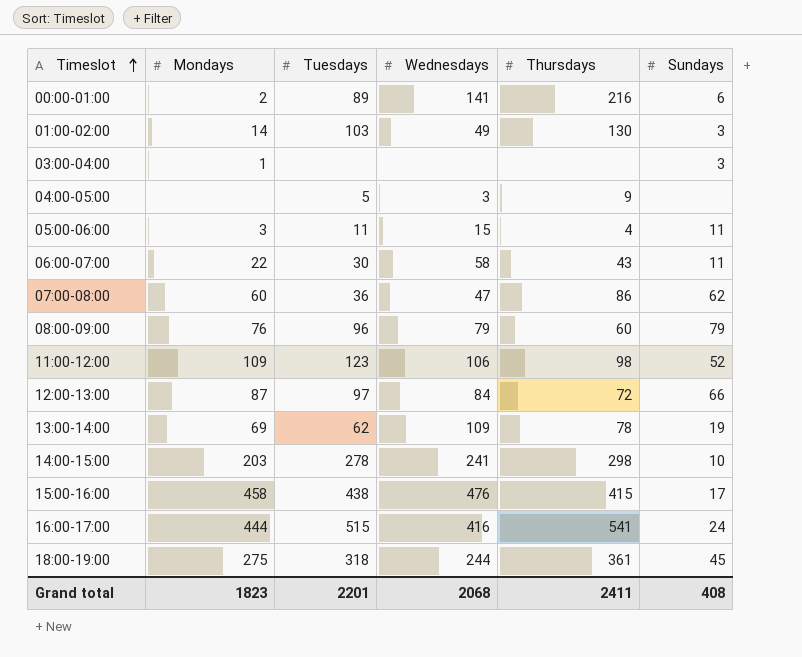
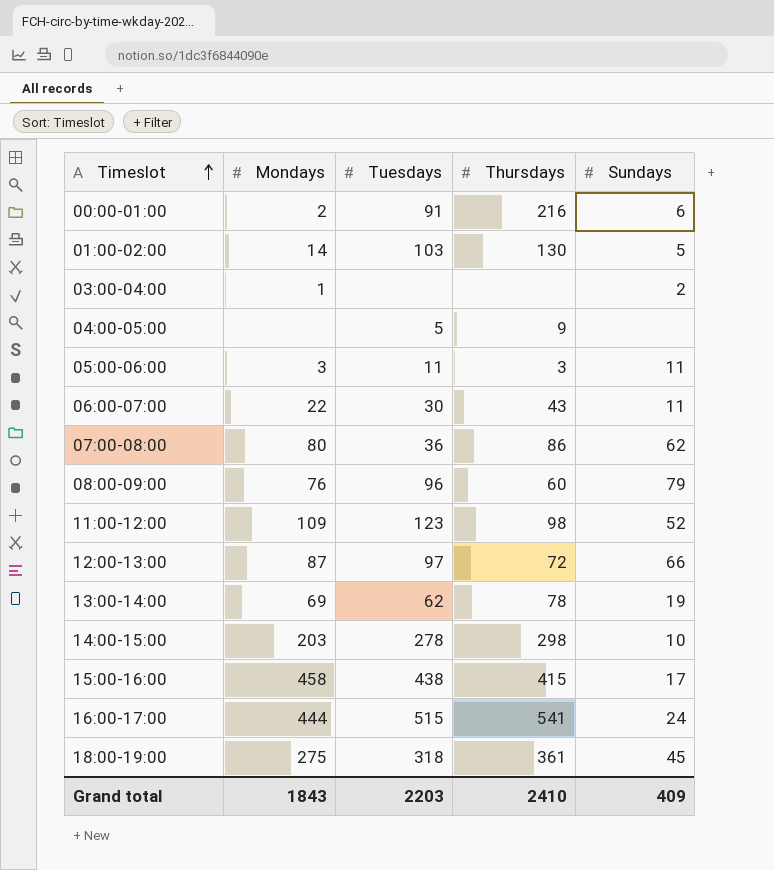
column Wednesdays | position: 4 -> none
00:00-01:00 | Tuesdays: 89 -> 91
01:00-02:00 | Sundays: 3 -> 5
03:00-04:00 | Sundays: 3 -> 2
05:00-06:00 | Thursdays: 4 -> 3
07:00-08:00 | Mondays: 60 -> 80
Grand total | Mondays: 1823 -> 1843
Grand total | Tuesdays: 2201 -> 2203
Grand total | Thursdays: 2411 -> 2410
Grand total | Sundays: 408 -> 409

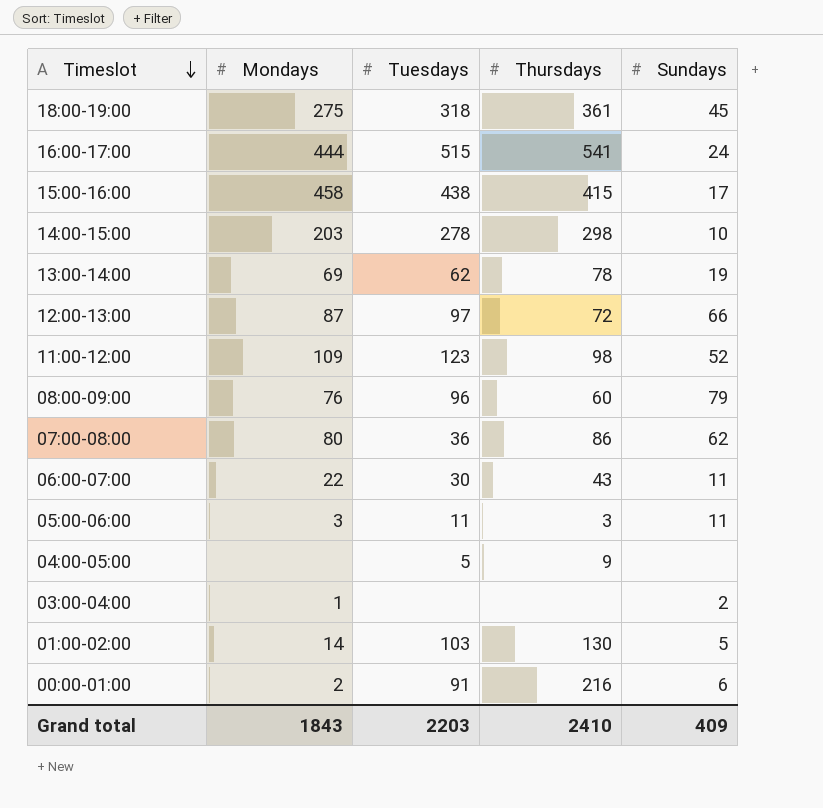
row order: Timeslot ascending -> Timeslot descending

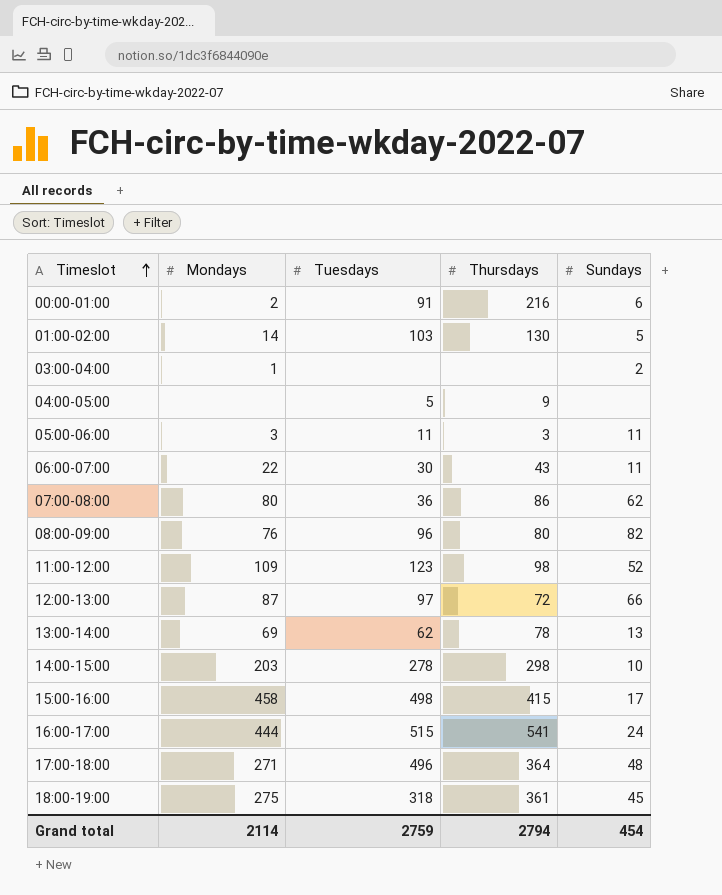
row order: Timeslot descending -> Timeslot ascending
08:00-09:00 | Thursdays: 60 -> 80
08:00-09:00 | Sundays: 79 -> 82
13:00-14:00 | Sundays: 19 -> 13
15:00-16:00 | Tuesdays: 438 -> 498
row 17:00-18:00: none -> 271 | 496 | 364 | 48
Grand total | Mondays: 1843 -> 2114
Grand total | Tuesdays: 2203 -> 2759
Grand total | Thursdays: 2410 -> 2794
Grand total | Sundays: 409 -> 454

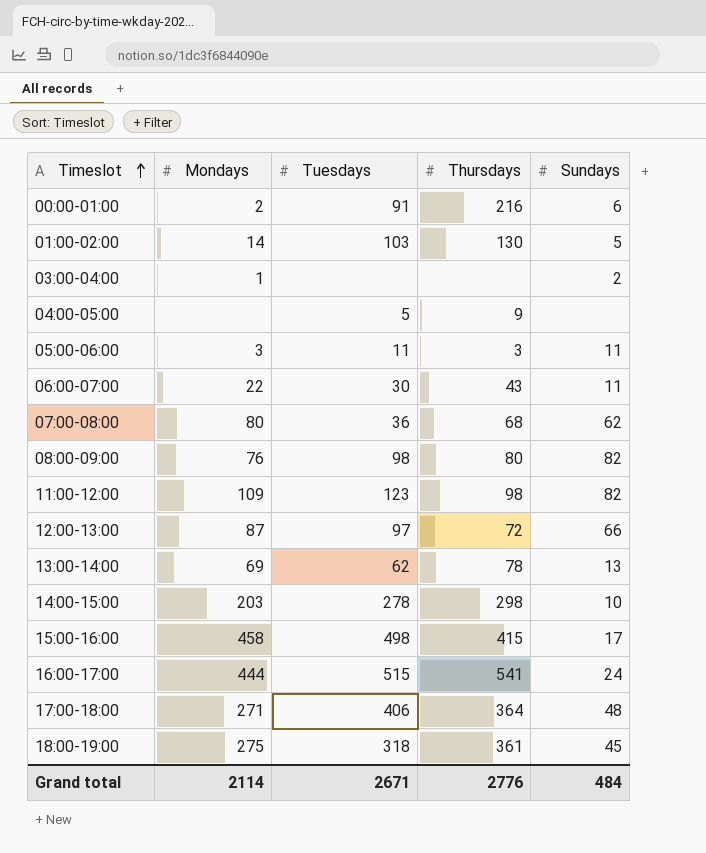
07:00-08:00 | Thursdays: 86 -> 68
08:00-09:00 | Tuesdays: 96 -> 98
11:00-12:00 | Sundays: 52 -> 82
17:00-18:00 | Tuesdays: 496 -> 406
Grand total | Tuesdays: 2759 -> 2671
Grand total | Thursdays: 2794 -> 2776
Grand total | Sundays: 454 -> 484

